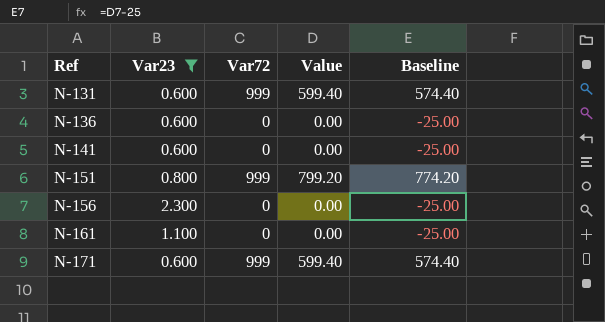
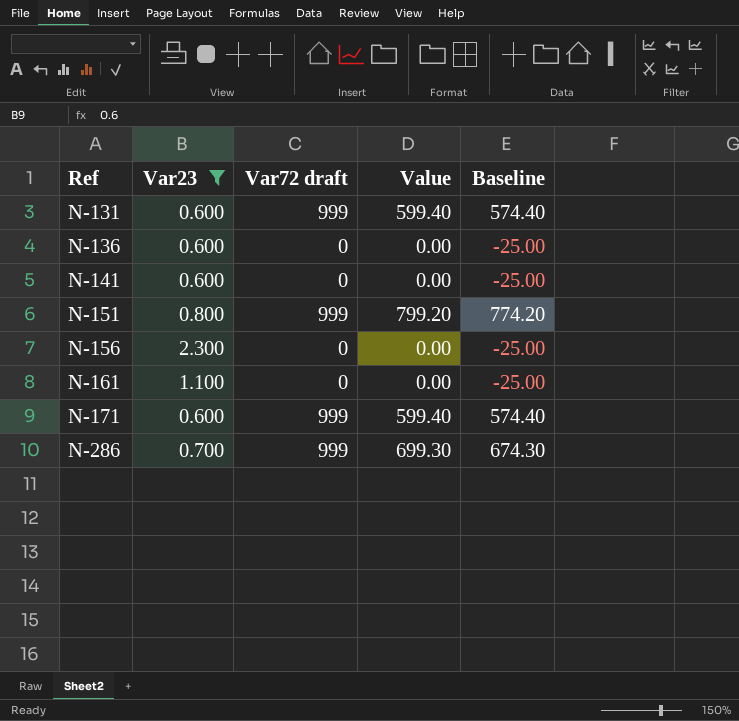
column name: Var72 -> Var72 draft
row N-286: none -> 0.700 | 999 | 699.30 | 674.30

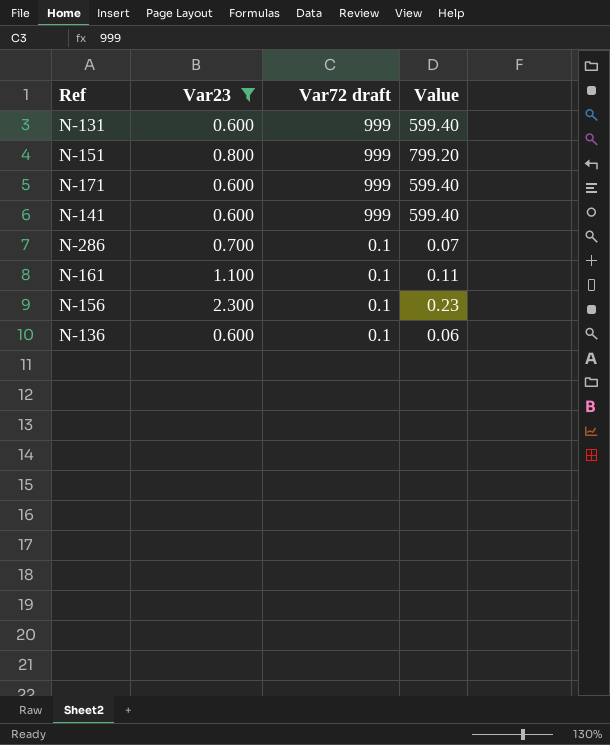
row order: Ref ascending -> Var72 draft descending
column Baseline | formula: [Value] - 25 -> none
N-141 | Var72 draft: 0 -> 999
N-141 | Value: 0.00 -> 599.40
N-286 | Var72 draft: 999 -> 0.1
N-286 | Value: 699.30 -> 0.07
N-161 | Var72 draft: 0 -> 0.1
N-161 | Value: 0.00 -> 0.11
N-156 | Var72 draft: 0 -> 0.1
N-156 | Value: 0.00 -> 0.23
N-136 | Var72 draft: 0 -> 0.1
N-136 | Value: 0.00 -> 0.06

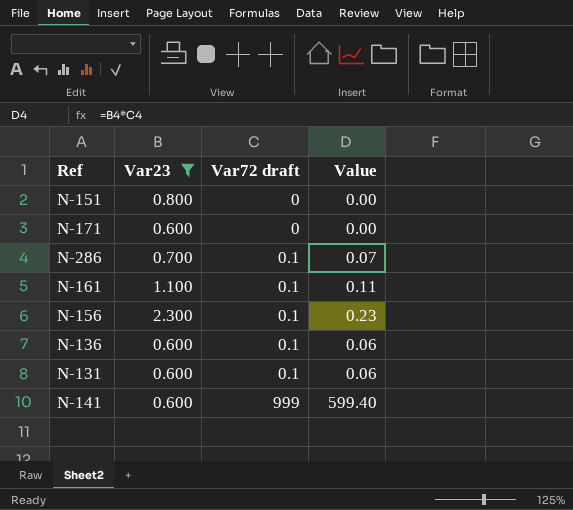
row order: Var72 draft descending -> Var72 draft ascending
N-151 | Var72 draft: 999 -> 0
N-151 | Value: 799.20 -> 0.00
N-171 | Var72 draft: 999 -> 0
N-171 | Value: 599.40 -> 0.00
N-131 | Var72 draft: 999 -> 0.1
N-131 | Value: 599.40 -> 0.06

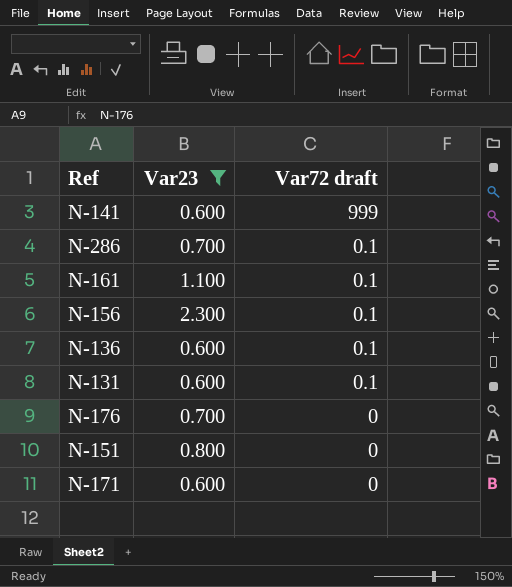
row order: Var72 draft ascending -> Var72 draft descending
column Value | formula: [Var23] * [Var72 draft] -> none
row N-176: none -> 0.700 | 0

